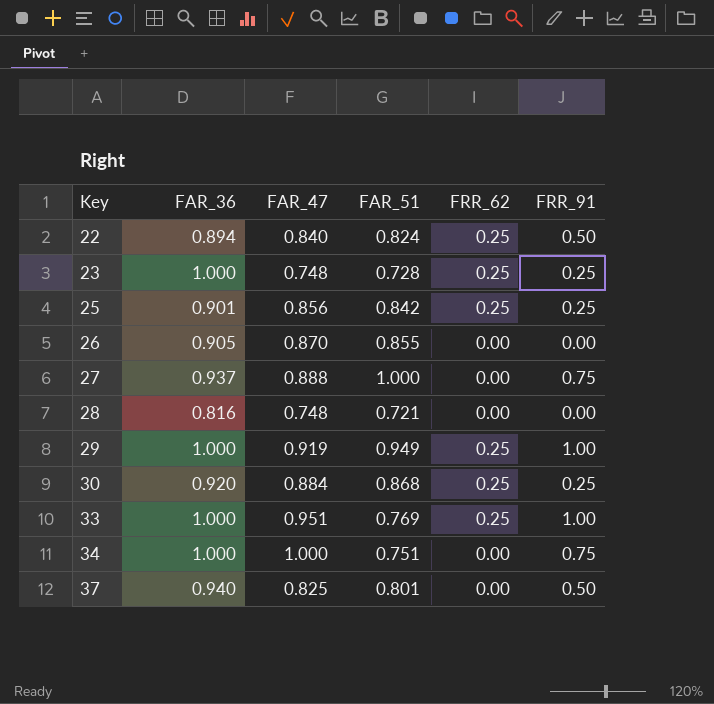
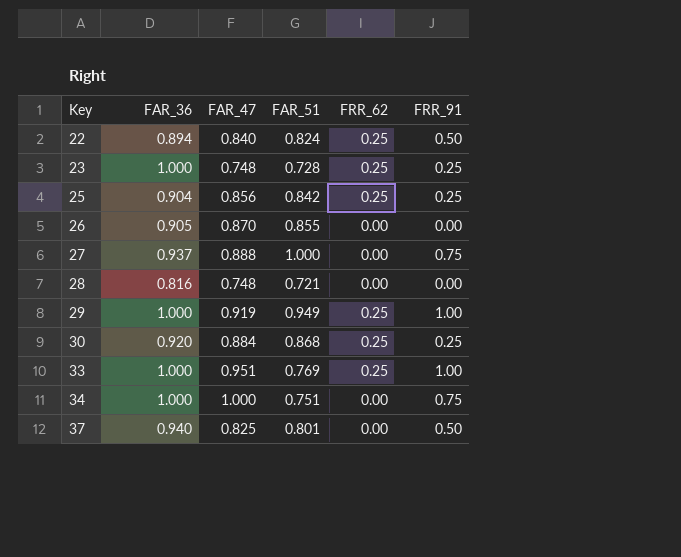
25 | FAR_36: 0.901 -> 0.904

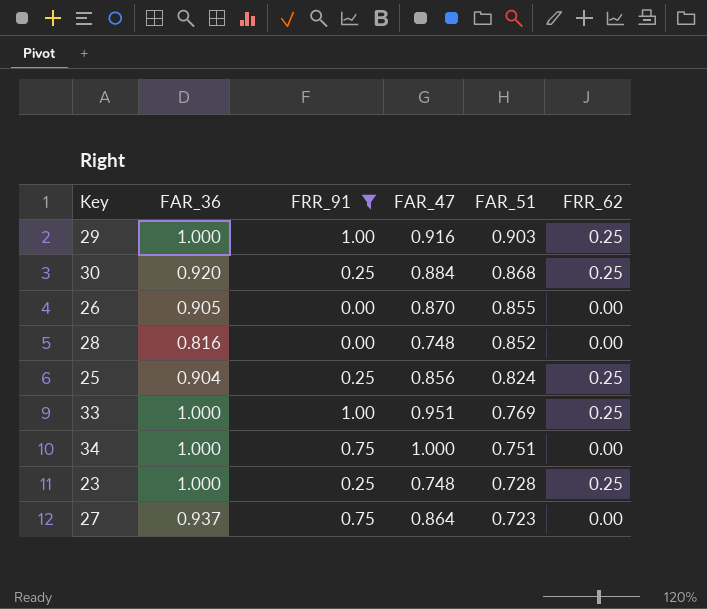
filter: none -> FRR_91 != 0.50
row order: Key ascending -> FAR_51 descending
column FRR_91 | position: 6 -> 3
29 | FAR_47: 0.919 -> 0.916
29 | FAR_51: 0.949 -> 0.903
28 | FAR_51: 0.721 -> 0.852
25 | FAR_51: 0.842 -> 0.824
27 | FAR_47: 0.888 -> 0.864
27 | FAR_51: 1.000 -> 0.723

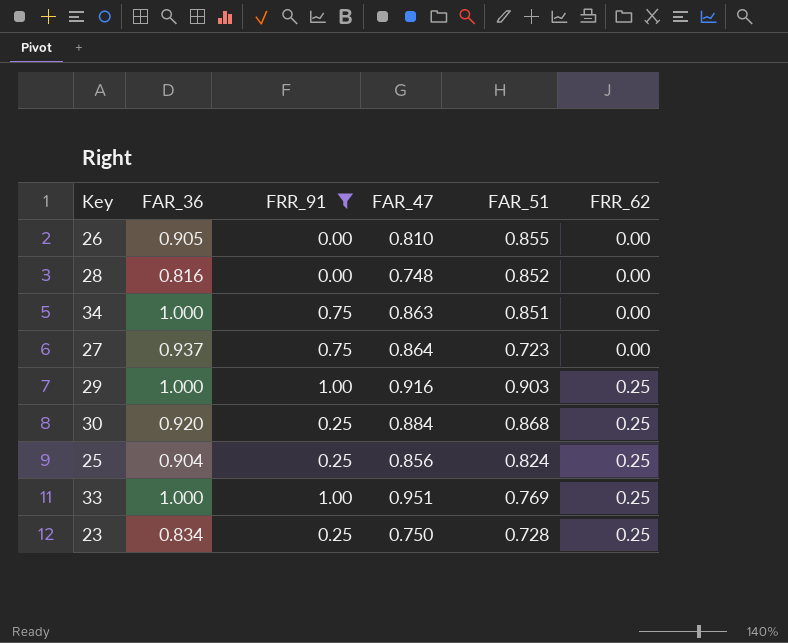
row order: FAR_51 descending -> FRR_62 ascending
26 | FAR_47: 0.870 -> 0.810
34 | FAR_47: 1.000 -> 0.863
34 | FAR_51: 0.751 -> 0.851
23 | FAR_36: 1.000 -> 0.834
23 | FAR_47: 0.748 -> 0.750

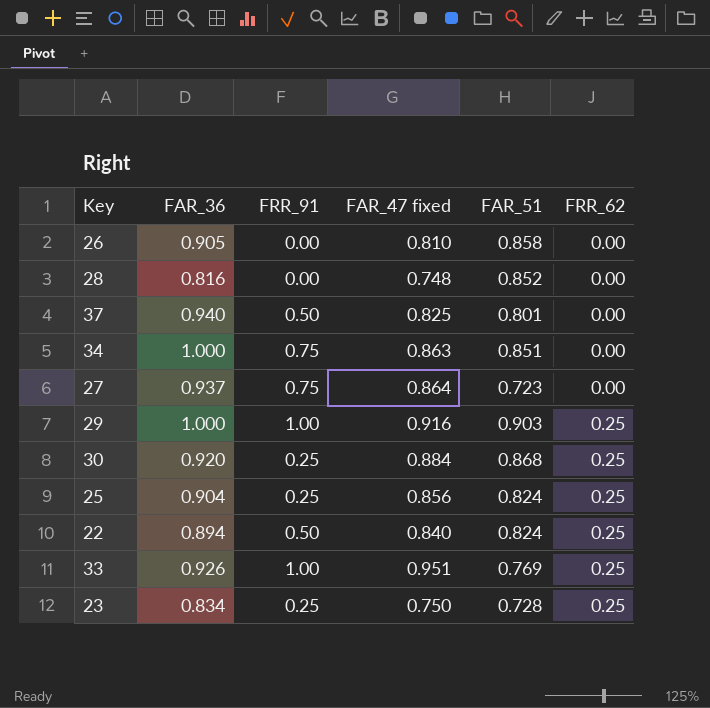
filter: FRR_91 != 0.50 -> none
column name: FAR_47 -> FAR_47 fixed
26 | FAR_51: 0.855 -> 0.858
33 | FAR_36: 1.000 -> 0.926

